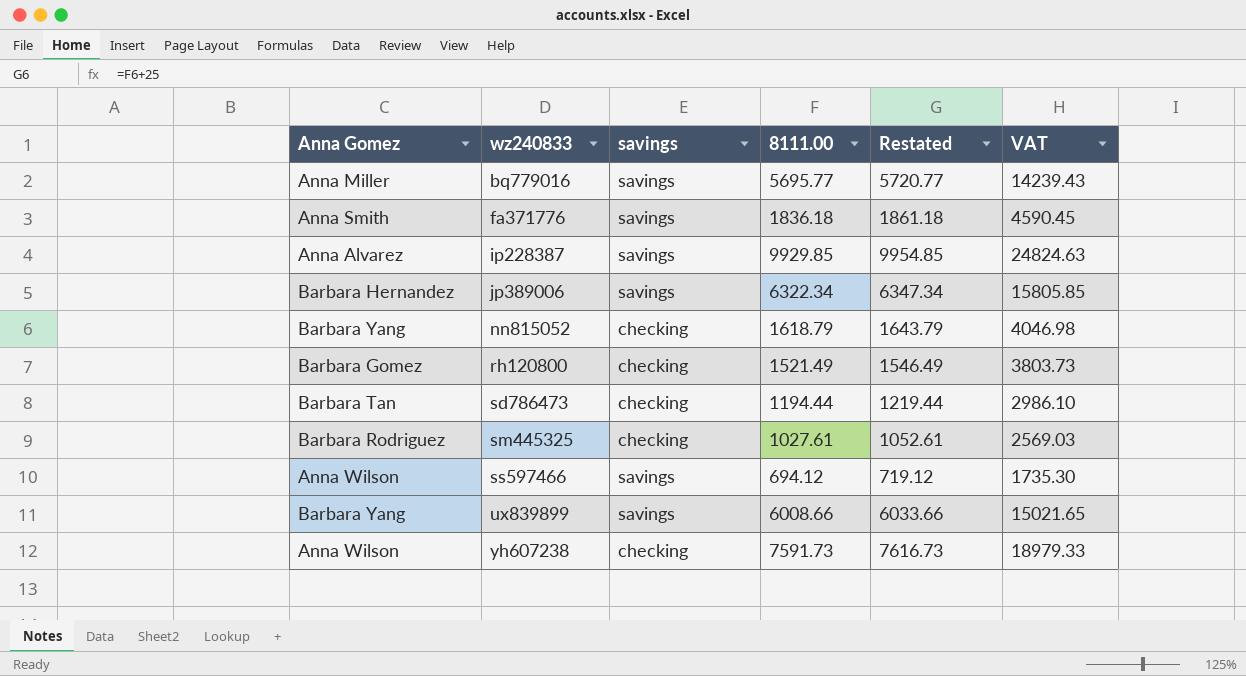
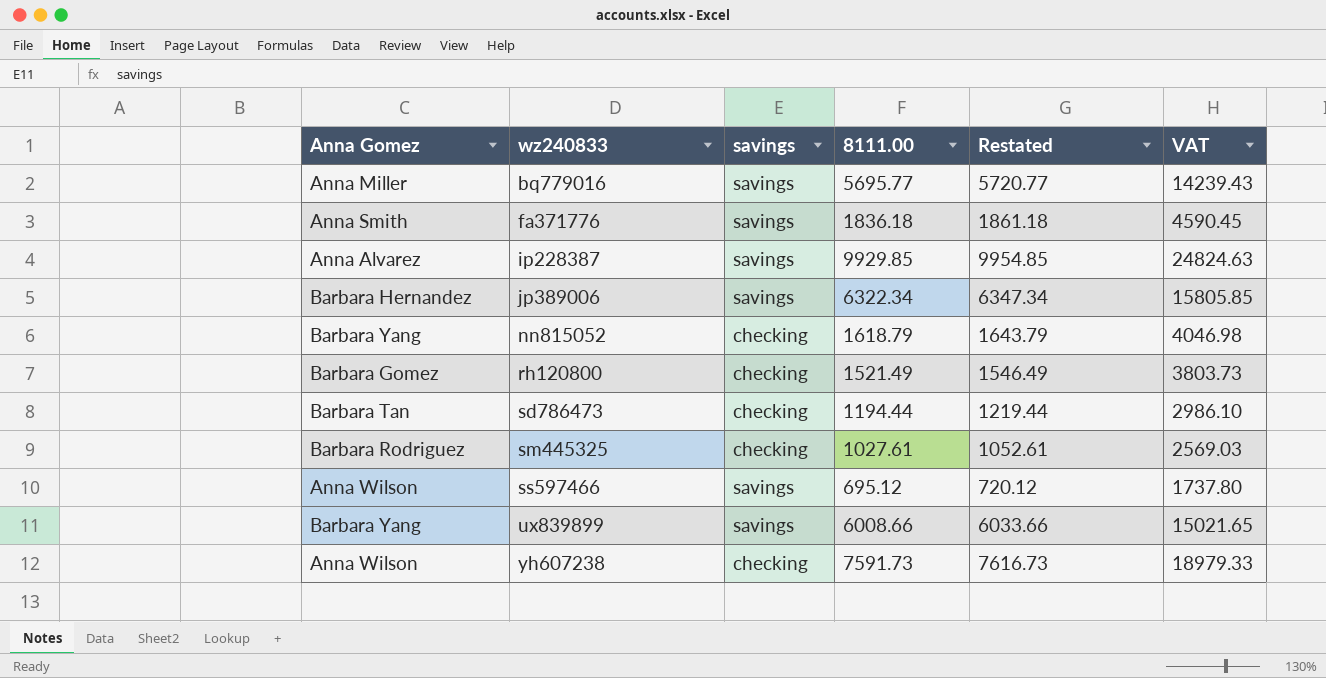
ss597466 | 8111.00: 694.12 -> 695.12
ss597466 | Restated: 719.12 -> 720.12
ss597466 | VAT: 1735.30 -> 1737.80

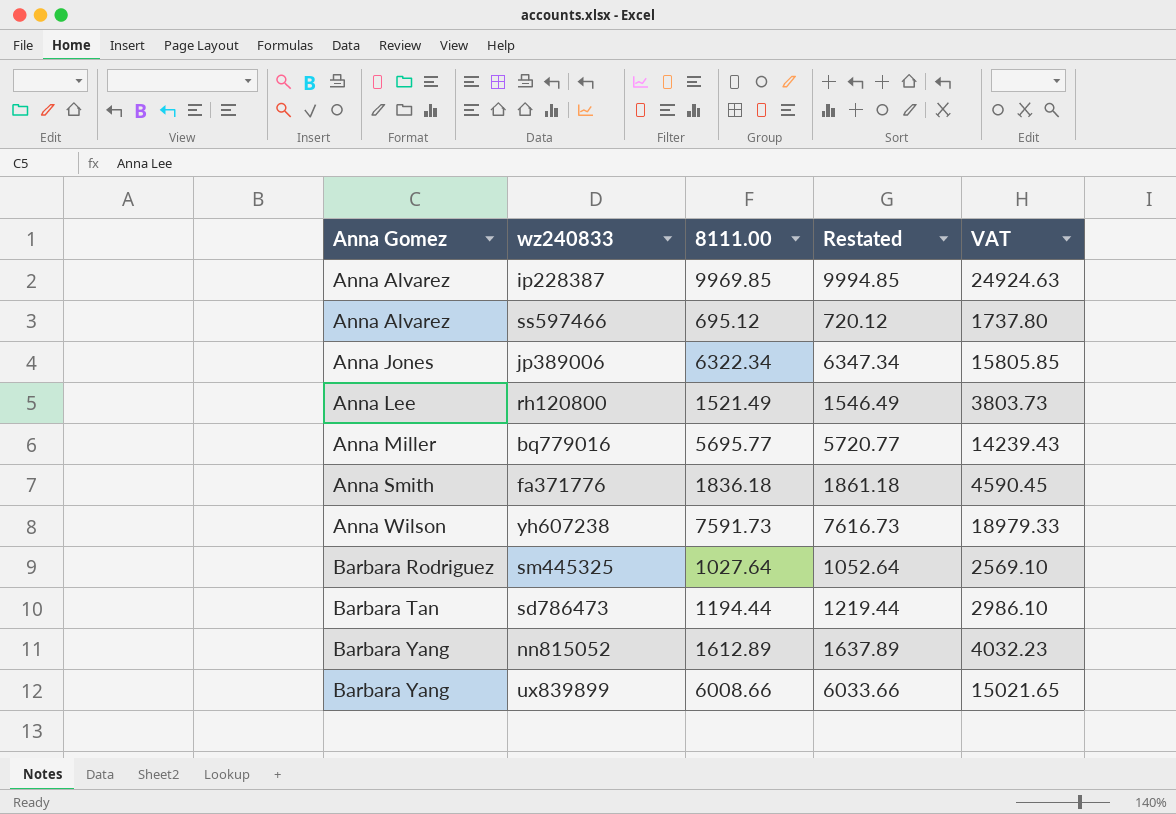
row order: wz240833 ascending -> Anna Gomez ascending
column savings | position: 3 -> none
ip228387 | 8111.00: 9929.85 -> 9969.85
ip228387 | Restated: 9954.85 -> 9994.85
ip228387 | VAT: 24824.63 -> 24924.63
ss597466 | Anna Gomez: Anna Wilson -> Anna Alvarez
jp389006 | Anna Gomez: Barbara Hernandez -> Anna Jones
rh120800 | Anna Gomez: Barbara Gomez -> Anna Lee
sm445325 | 8111.00: 1027.61 -> 1027.64
sm445325 | Restated: 1052.61 -> 1052.64
sm445325 | VAT: 2569.03 -> 2569.10
nn815052 | 8111.00: 1618.79 -> 1612.89
nn815052 | Restated: 1643.79 -> 1637.89
nn815052 | VAT: 4046.98 -> 4032.23

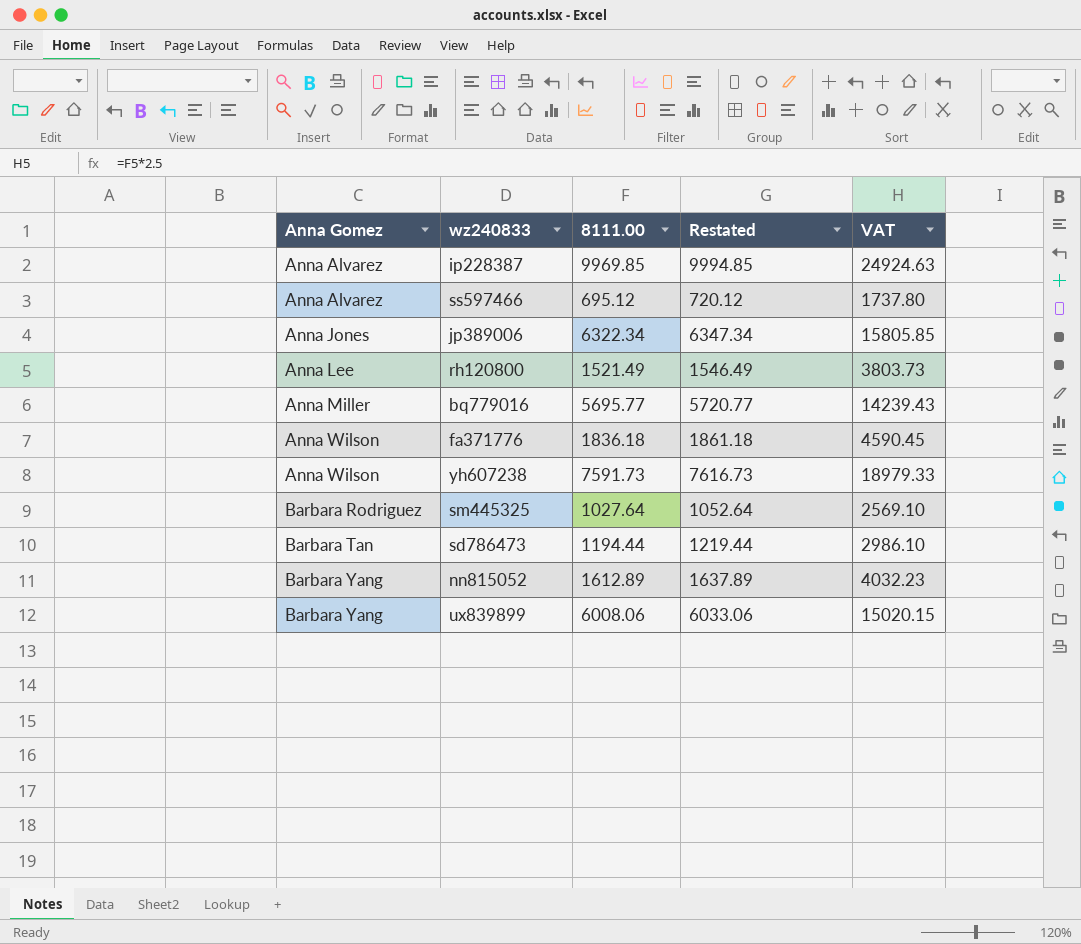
fa371776 | Anna Gomez: Anna Smith -> Anna Wilson
ux839899 | 8111.00: 6008.66 -> 6008.06
ux839899 | Restated: 6033.66 -> 6033.06
ux839899 | VAT: 15021.65 -> 15020.15

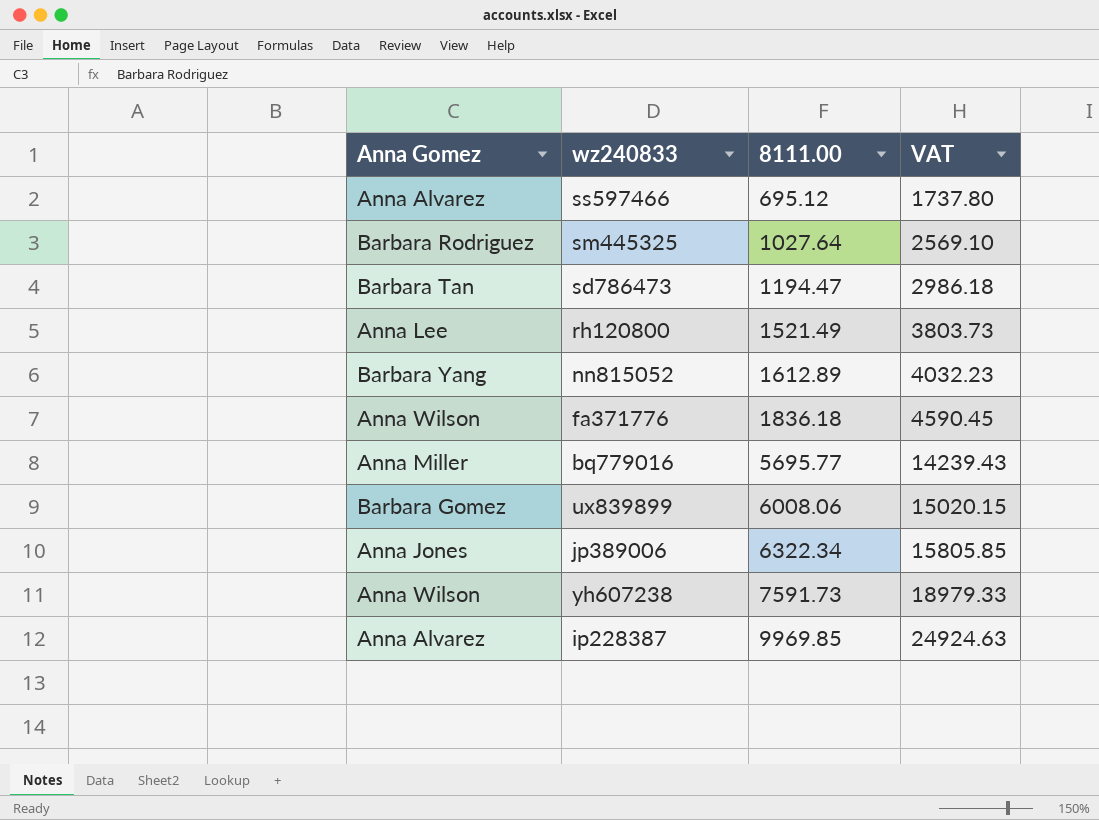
row order: Anna Gomez ascending -> 8111.00 ascending
column Restated | formula: [8111.00] + 25 -> none
sd786473 | 8111.00: 1194.44 -> 1194.47
sd786473 | VAT: 2986.10 -> 2986.18
ux839899 | Anna Gomez: Barbara Yang -> Barbara Gomez

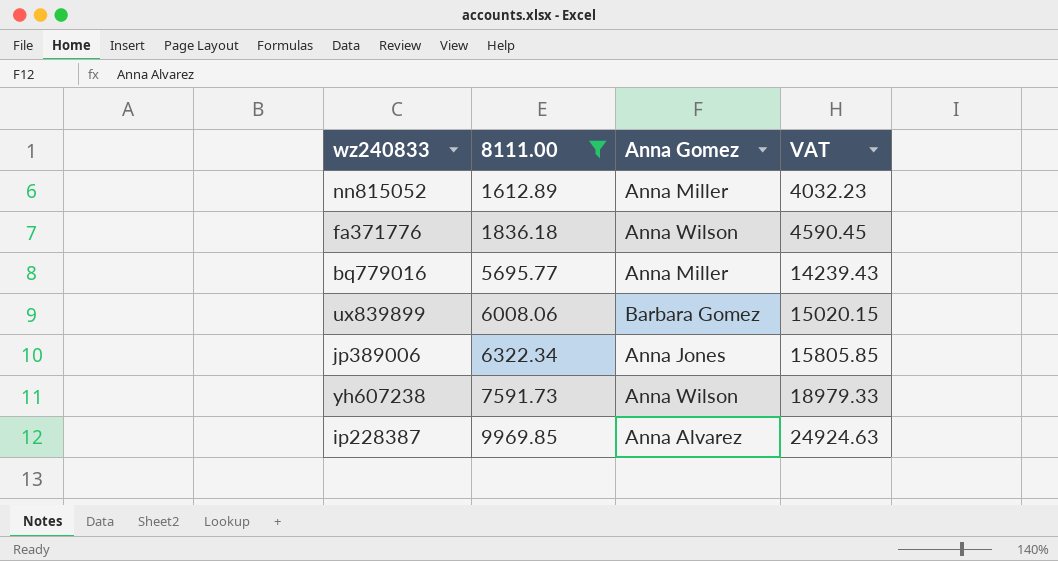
filter: none -> 8111.00 >= 1612.89
column Anna Gomez | position: 1 -> 3
nn815052 | Anna Gomez: Barbara Yang -> Anna Miller

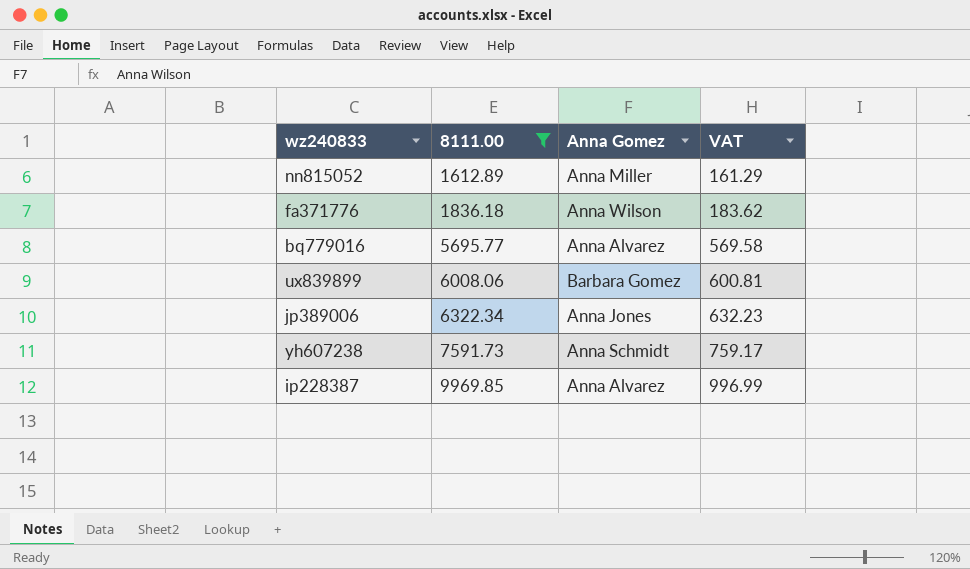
column VAT | formula: [8111.00] * 2.5 -> [8111.00] * 0.1
bq779016 | Anna Gomez: Anna Miller -> Anna Alvarez
yh607238 | Anna Gomez: Anna Wilson -> Anna Schmidt

